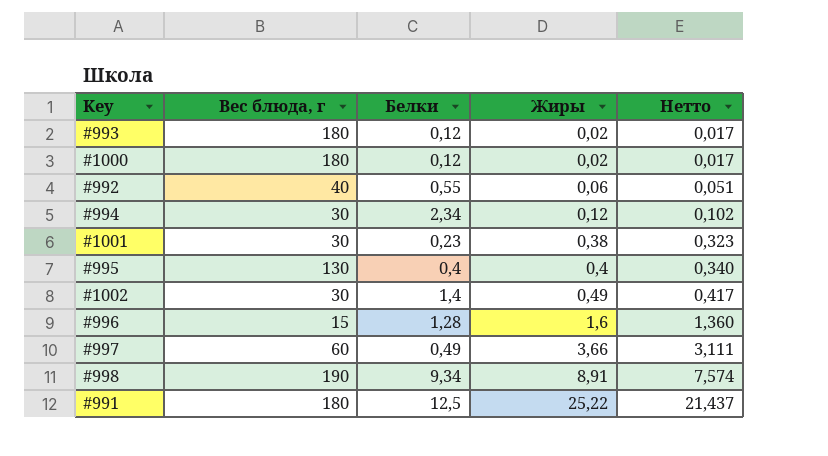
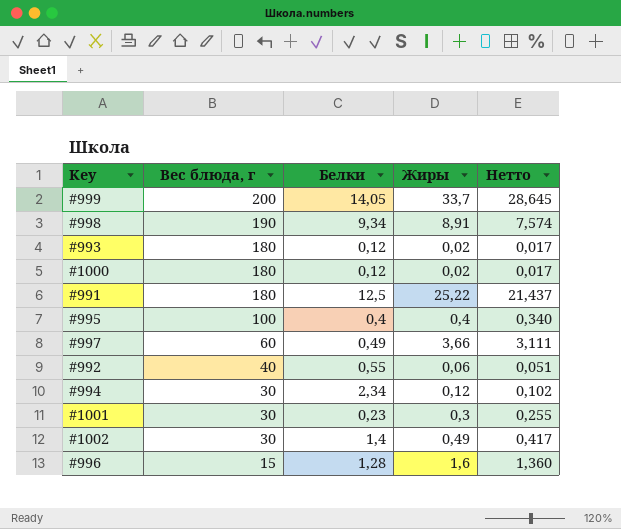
row order: Жиры ascending -> Вес блюда, г descending
row #999: none -> 200 | 14,05 | 33,7 | 28,645
#995 | Вес блюда, г: 130 -> 100
#1001 | Жиры: 0,38 -> 0,3
#1001 | Нетто: 0,323 -> 0,255

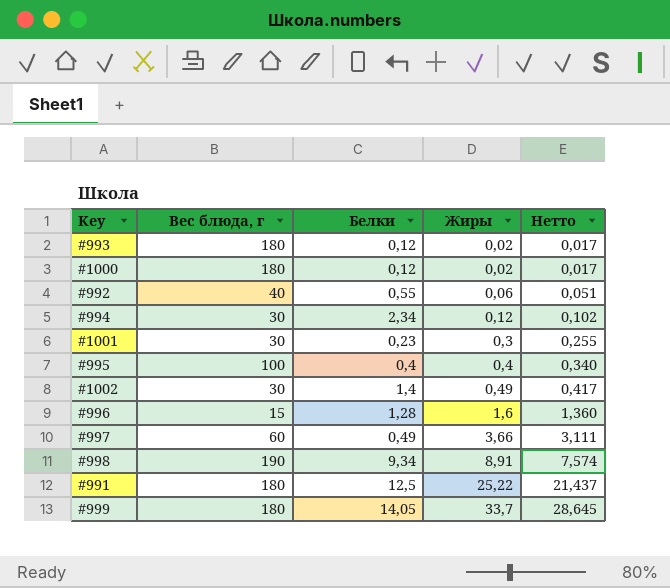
row order: Вес блюда, г descending -> Жиры ascending
#999 | Вес блюда, г: 200 -> 180

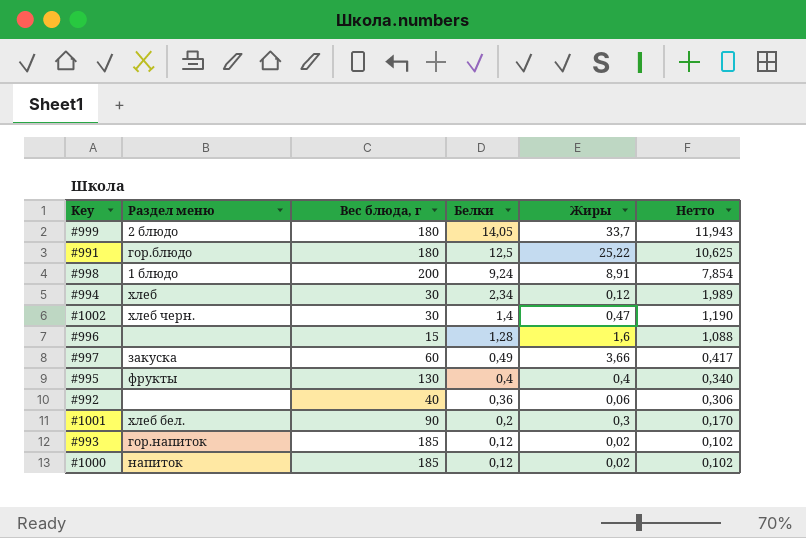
row order: Жиры ascending -> Белки descending
column Раздел меню | position: none -> 2
column Нетто | formula: [Жиры] * 0,85 -> [Белки] * 0,85
#998 | Вес блюда, г: 190 -> 200
#998 | Белки: 9,34 -> 9,24
#1002 | Жиры: 0,49 -> 0,47
#995 | Вес блюда, г: 100 -> 130
#992 | Белки: 0,55 -> 0,36
#1001 | Вес блюда, г: 30 -> 90
#1001 | Белки: 0,23 -> 0,2
#993 | Вес блюда, г: 180 -> 185
#1000 | Вес блюда, г: 180 -> 185

